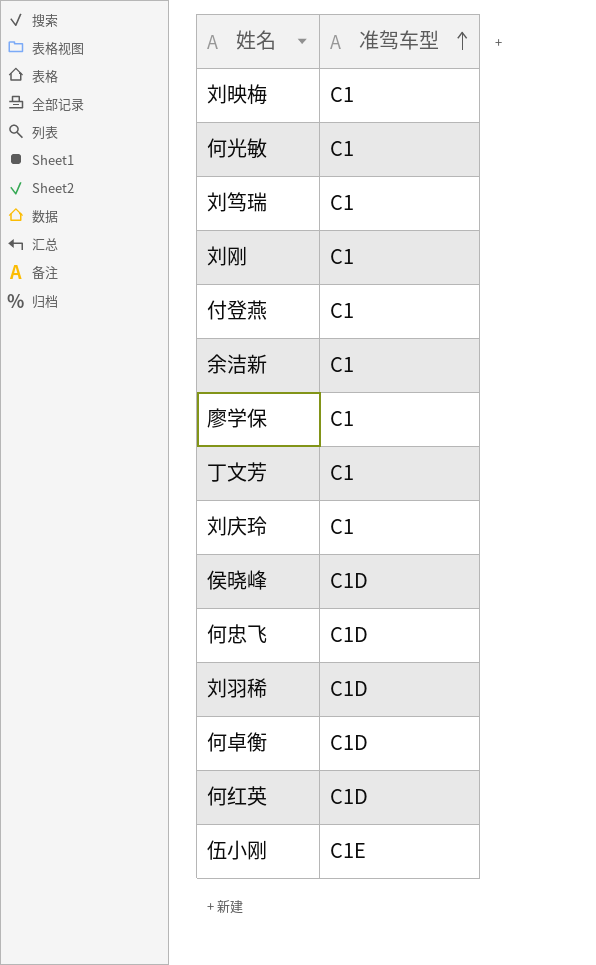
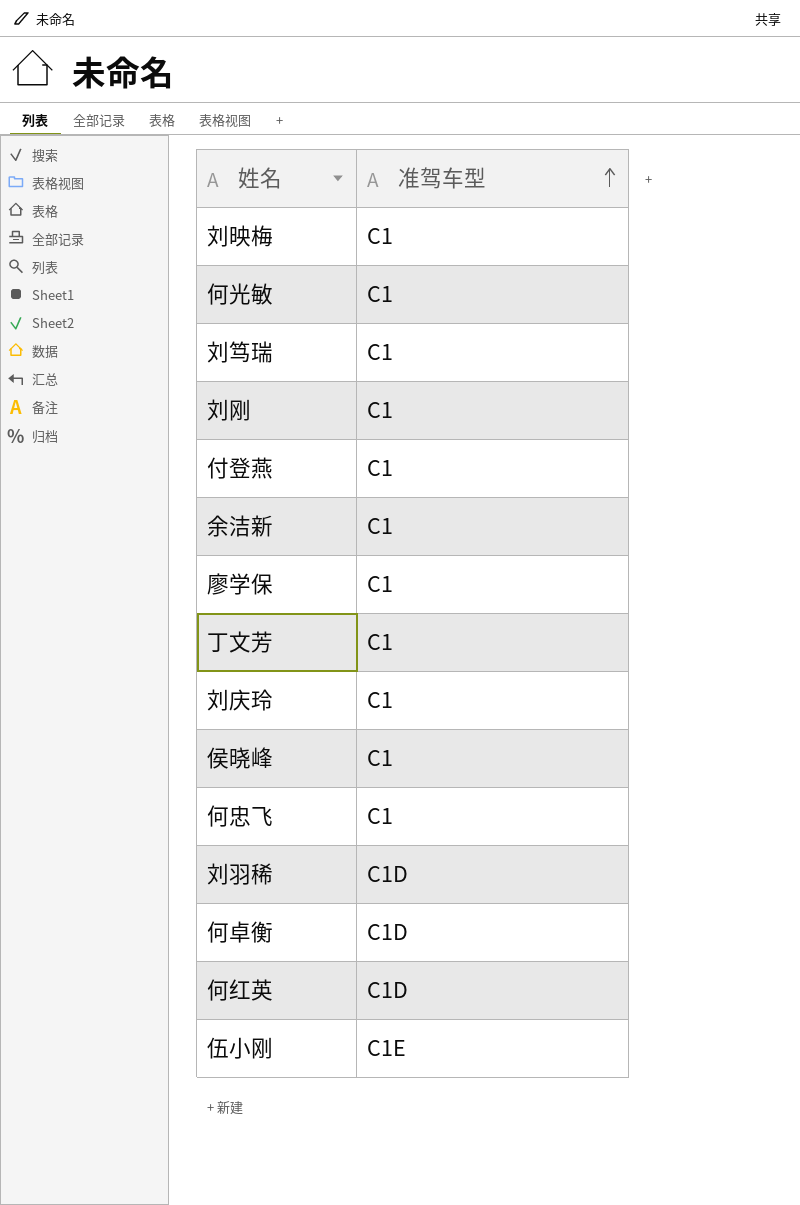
侯晓峰 | 准驾车型: C1D -> C1
何忠飞 | 准驾车型: C1D -> C1

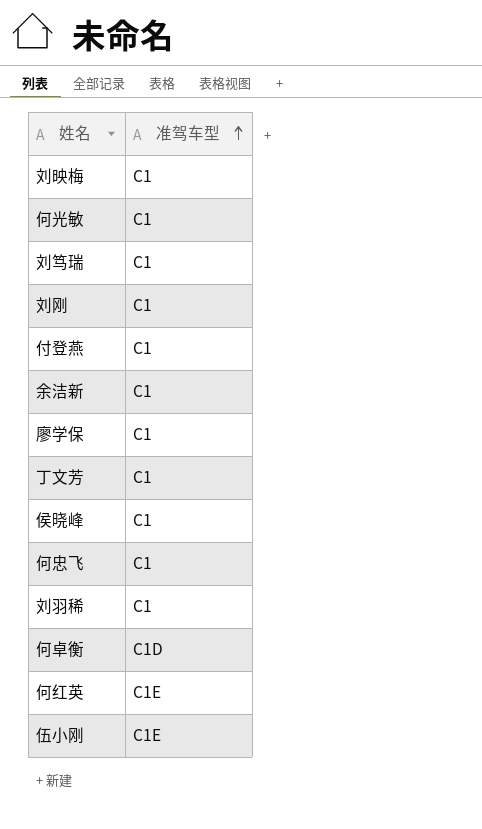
row 刘庆玲: C1 -> none
刘羽稀 | 准驾车型: C1D -> C1
何红英 | 准驾车型: C1D -> C1E

